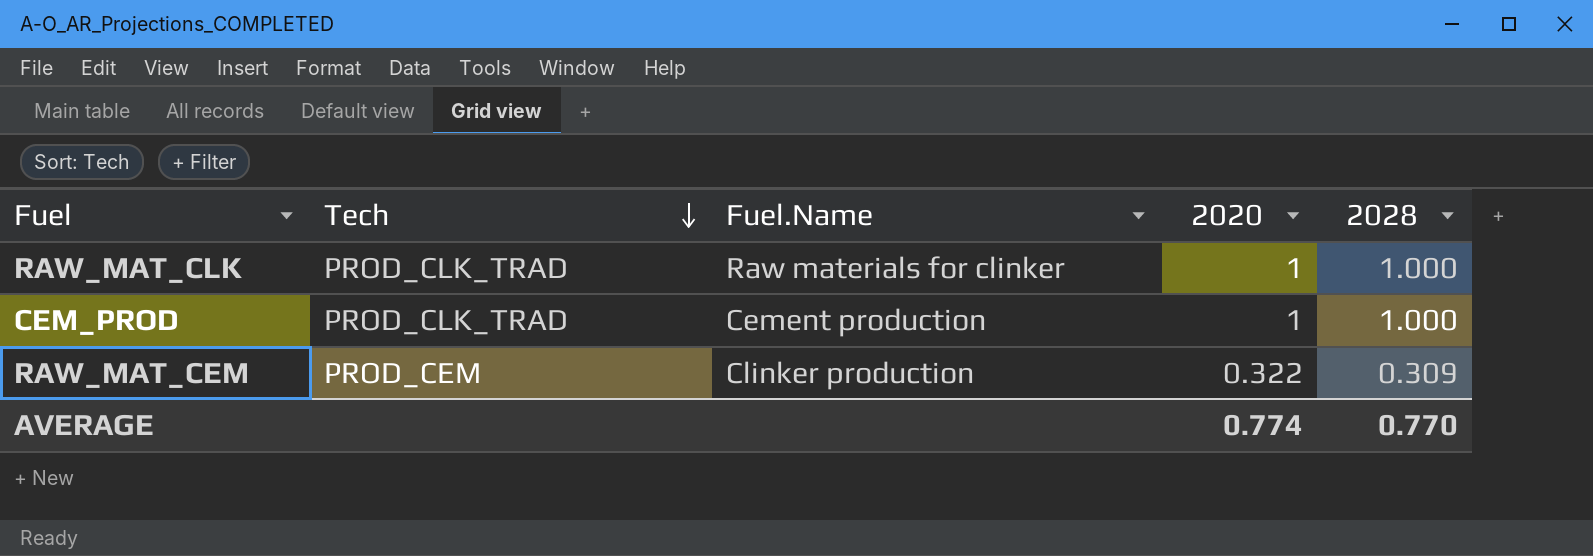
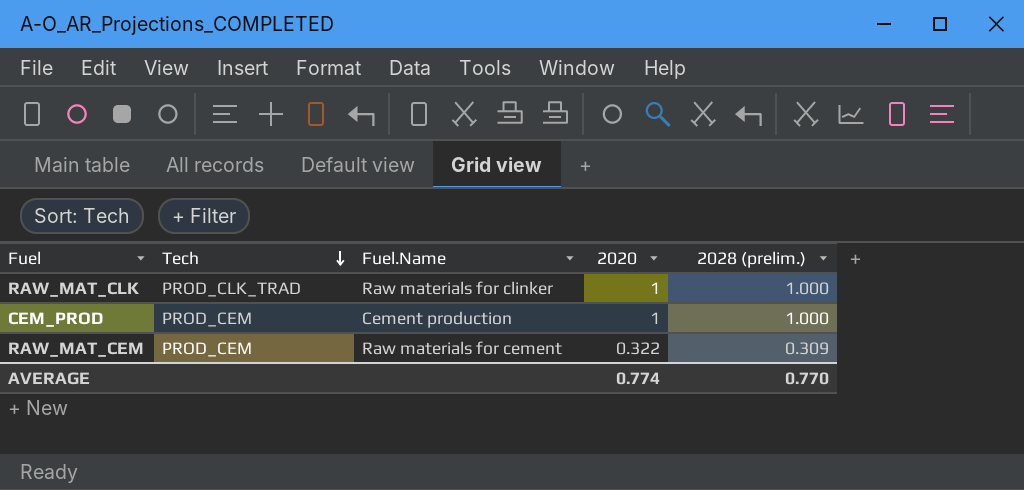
column name: 2028 -> 2028 (prelim.)
CEM_PROD | Tech: PROD_CLK_TRAD -> PROD_CEM
RAW_MAT_CEM | Fuel.Name: Clinker production -> Raw materials for cement

